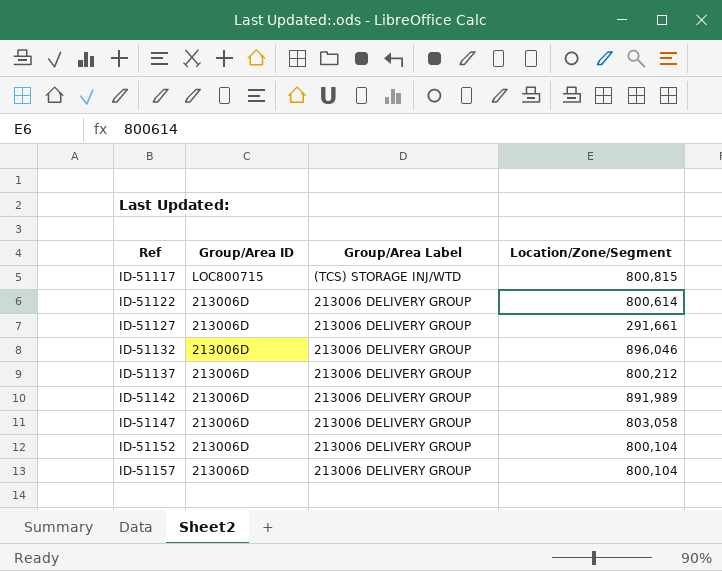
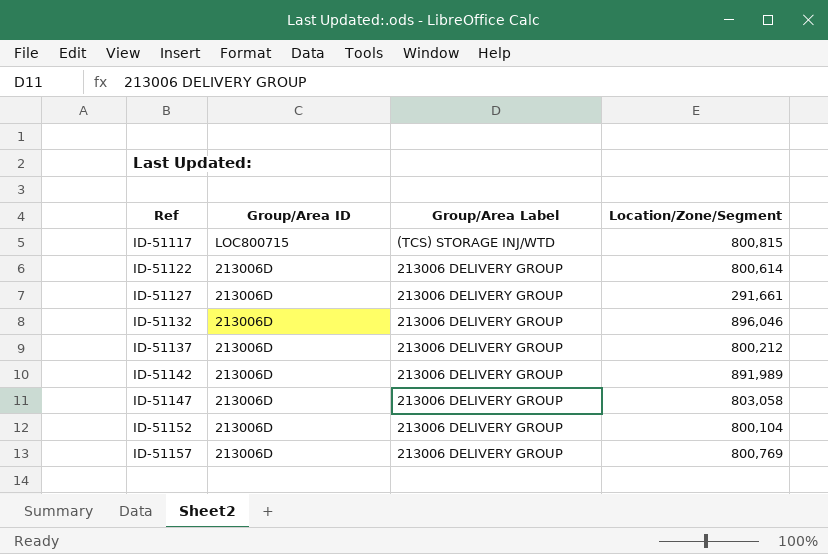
ID-51157 | Location/Zone/Segment: 800,104 -> 800,769

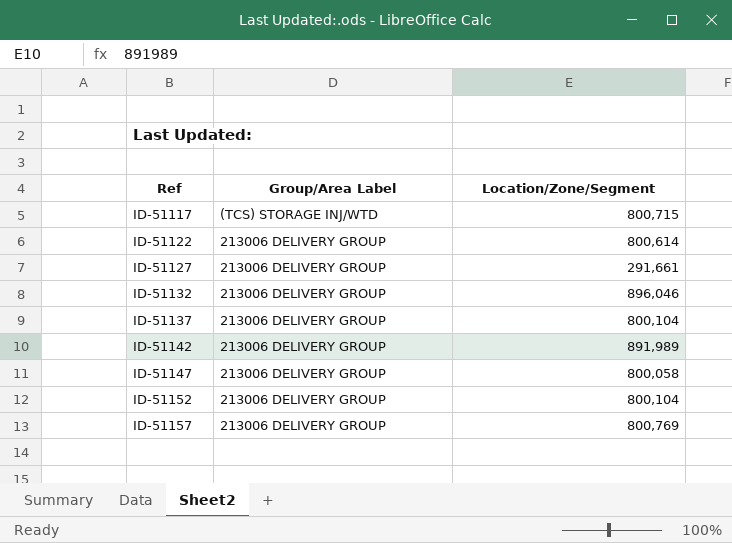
column Group/Area ID | position: 2 -> none
ID-51117 | Location/Zone/Segment: 800,815 -> 800,715
ID-51137 | Location/Zone/Segment: 800,212 -> 800,104
ID-51147 | Location/Zone/Segment: 803,058 -> 800,058

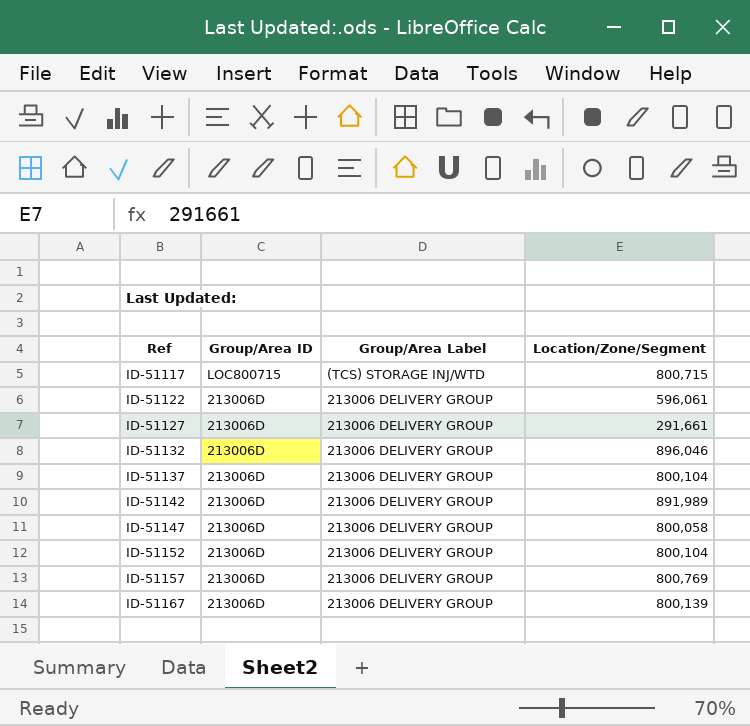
column Group/Area ID | position: none -> 2
ID-51122 | Location/Zone/Segment: 800,614 -> 596,061
row ID-51167: none -> 213006D | 213006 DELIVERY GROUP | 800,139

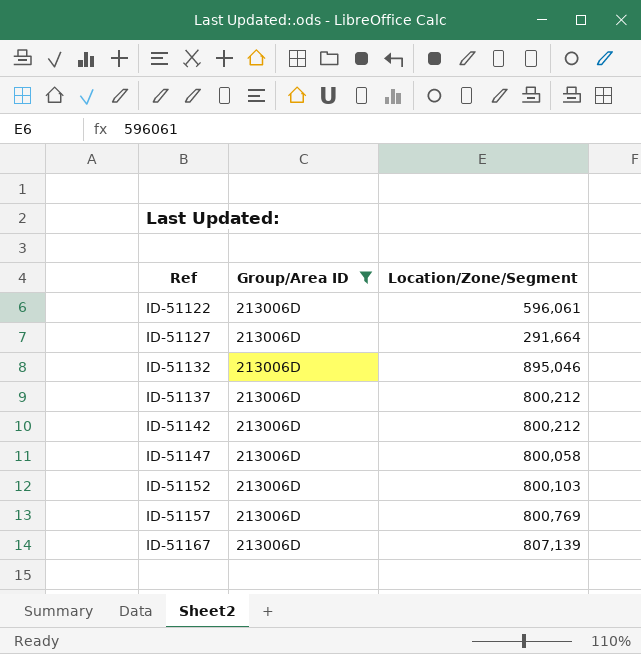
filter: none -> Group/Area ID = 213006D
column Group/Area Label | position: 3 -> none
ID-51127 | Location/Zone/Segment: 291,661 -> 291,664
ID-51132 | Location/Zone/Segment: 896,046 -> 895,046
ID-51137 | Location/Zone/Segment: 800,104 -> 800,212
ID-51142 | Location/Zone/Segment: 891,989 -> 800,212
ID-51152 | Location/Zone/Segment: 800,104 -> 800,103
ID-51167 | Location/Zone/Segment: 800,139 -> 807,139

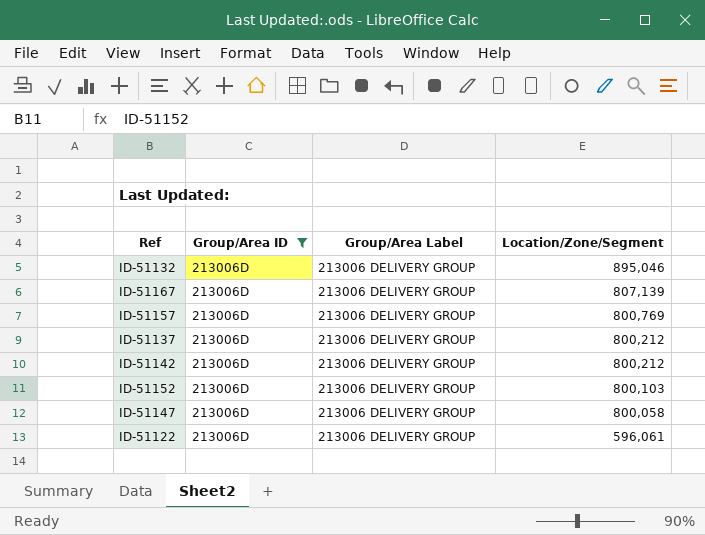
row order: Ref ascending -> Location/Zone/Segment descending
column Group/Area Label | position: none -> 3
row ID-51127: 213006D | 291,664 -> none

